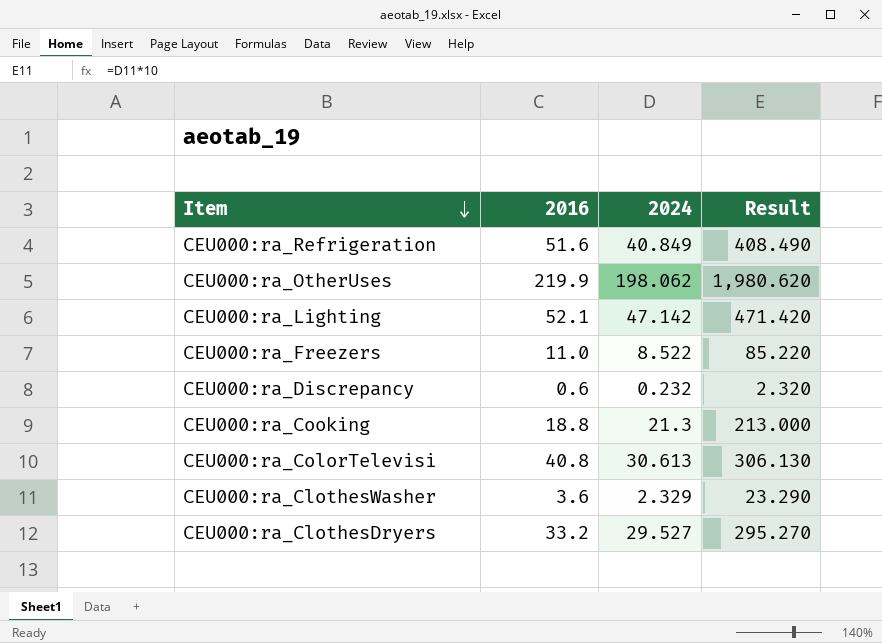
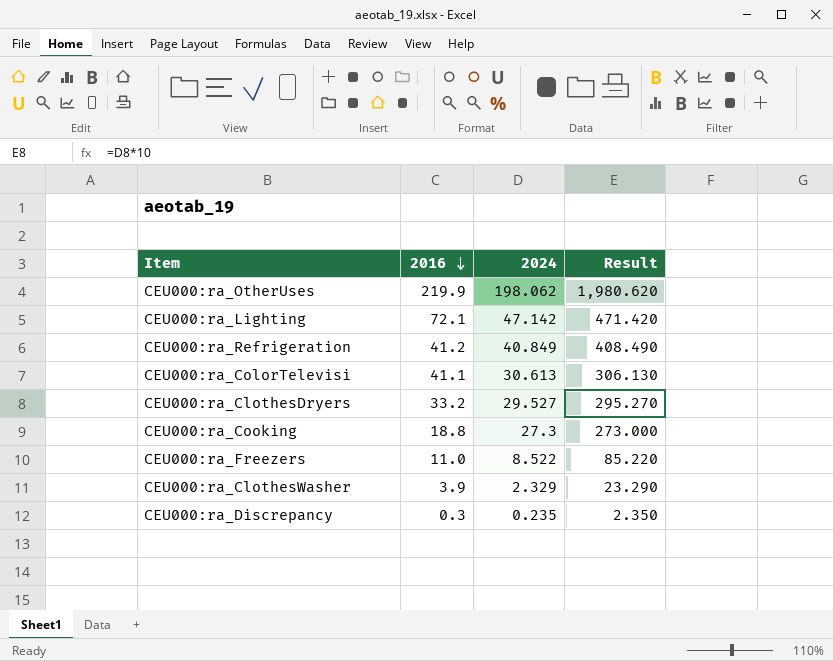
row order: Item descending -> 2016 descending
CEU000:ra_Lighting | 2016: 52.1 -> 72.1
CEU000:ra_Refrigeration | 2016: 51.6 -> 41.2
CEU000:ra_ColorTelevisi | 2016: 40.8 -> 41.1
CEU000:ra_Cooking | 2024: 21.3 -> 27.3
CEU000:ra_Cooking | Result: 213.000 -> 273.000
CEU000:ra_ClothesWasher | 2016: 3.6 -> 3.9
CEU000:ra_Discrepancy | 2016: 0.6 -> 0.3
CEU000:ra_Discrepancy | 2024: 0.232 -> 0.235
CEU000:ra_Discrepancy | Result: 2.320 -> 2.350

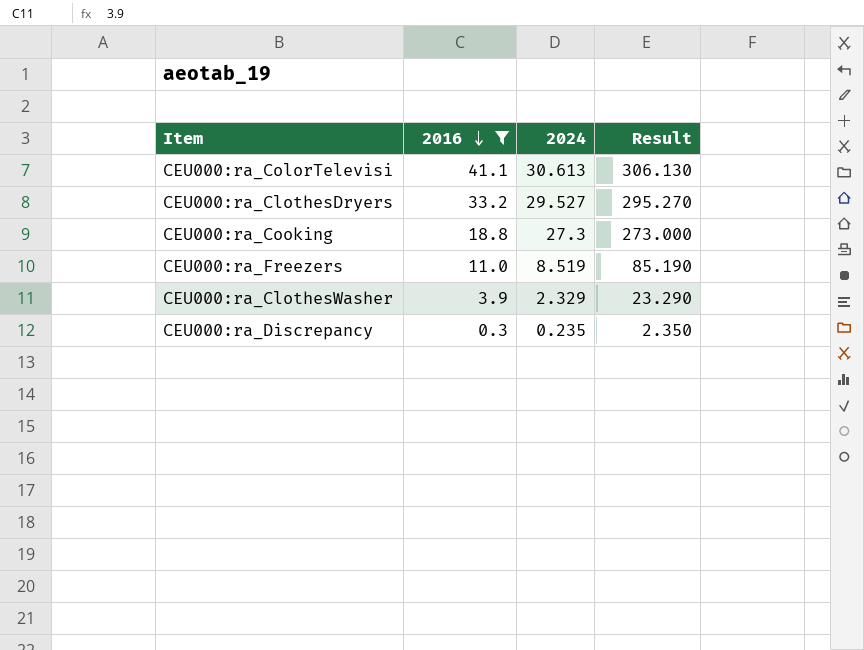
filter: none -> 2016 <= 41.1
CEU000:ra_Freezers | 2024: 8.522 -> 8.519
CEU000:ra_Freezers | Result: 85.220 -> 85.190

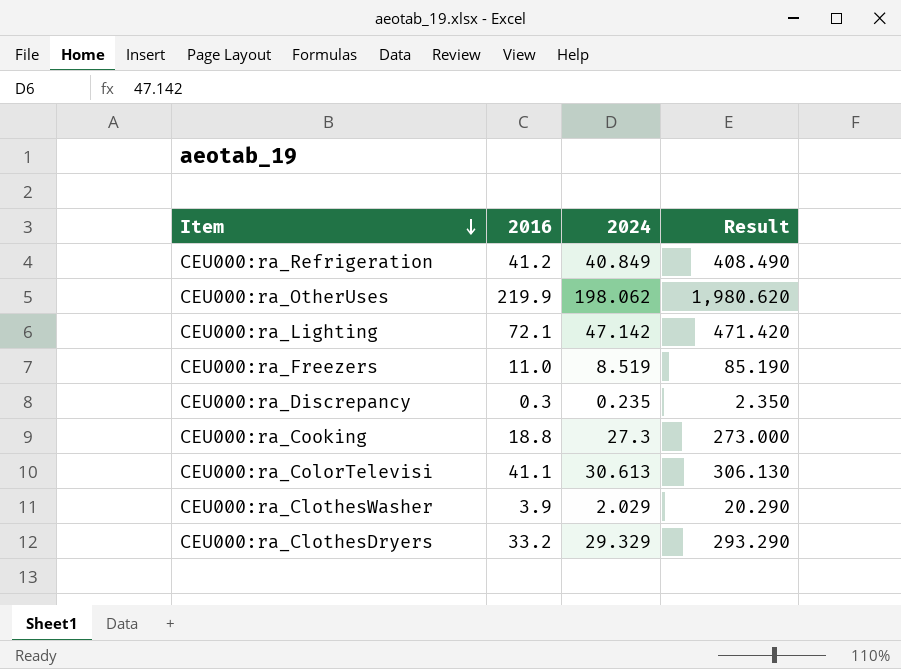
filter: 2016 <= 41.1 -> none
row order: 2016 descending -> Item descending
CEU000:ra_ClothesWasher | 2024: 2.329 -> 2.029
CEU000:ra_ClothesWasher | Result: 23.290 -> 20.290
CEU000:ra_ClothesDryers | 2024: 29.527 -> 29.329
CEU000:ra_ClothesDryers | Result: 295.270 -> 293.290

